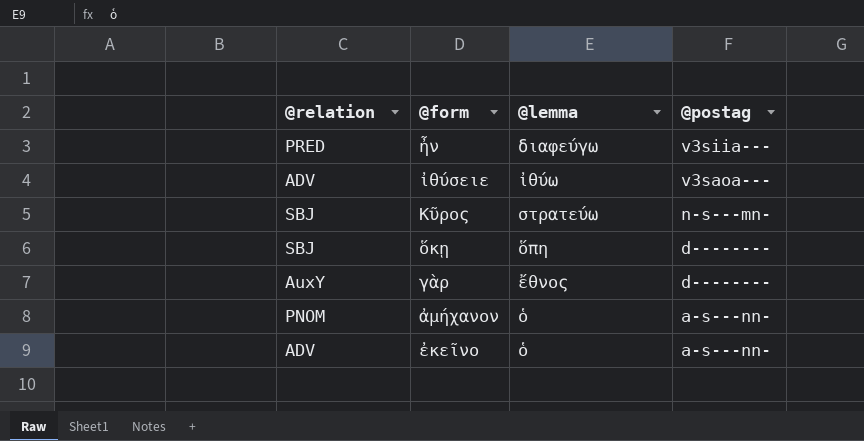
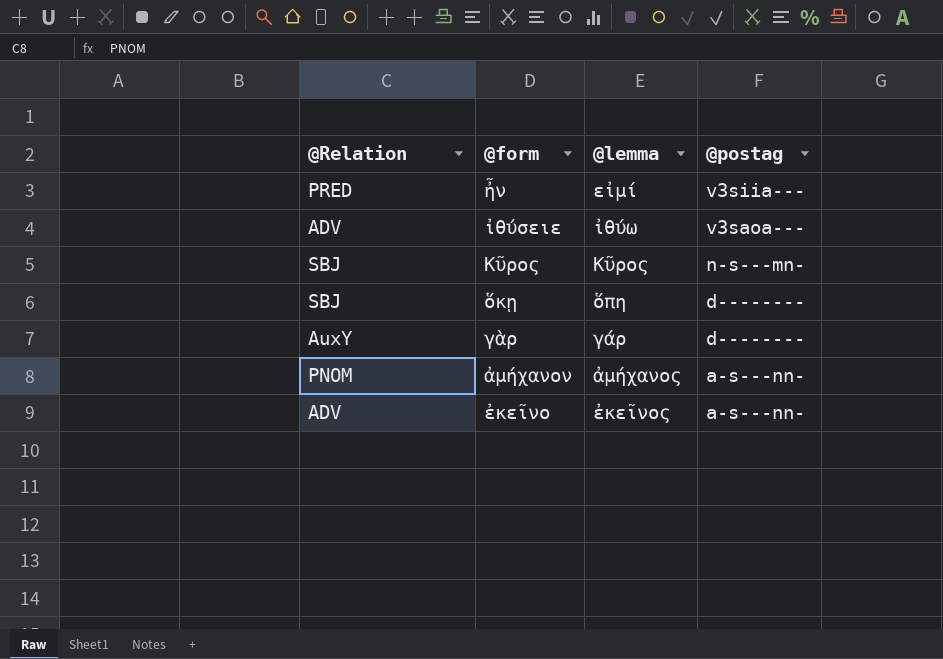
column name: @relation -> @Relation
ἦν | @lemma: διαφεύγω -> εἰμί
Κῦρος | @lemma: στρατεύω -> Κῦρος
γὰρ | @lemma: ἔθνος -> γάρ
ἀμήχανον | @lemma: ὁ -> ἀμήχανος
ἐκεῖνο | @lemma: ὁ -> ἐκεῖνος

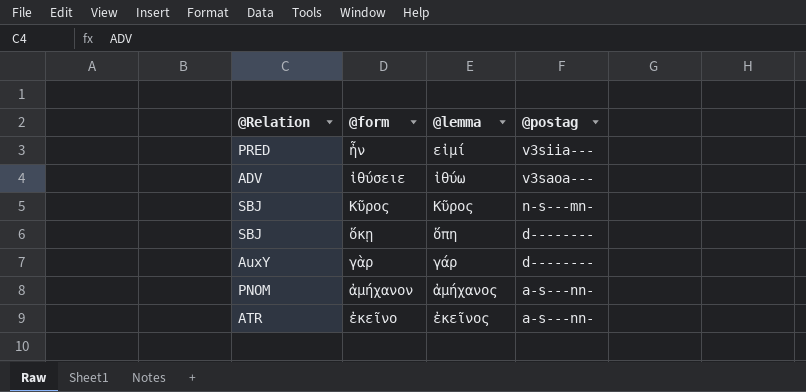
ἐκεῖνο | @Relation: ADV -> ATR

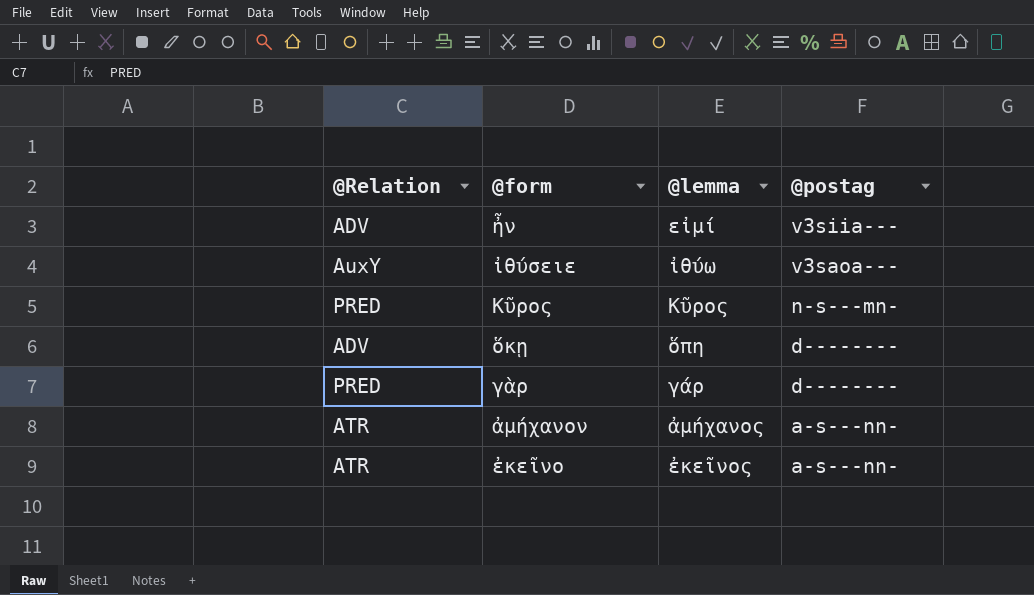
ἦν | @Relation: PRED -> ADV
ἰθύσειε | @Relation: ADV -> AuxY
Κῦρος | @Relation: SBJ -> PRED
ὅκῃ | @Relation: SBJ -> ADV
γὰρ | @Relation: AuxY -> PRED
ἀμήχανον | @Relation: PNOM -> ATR

